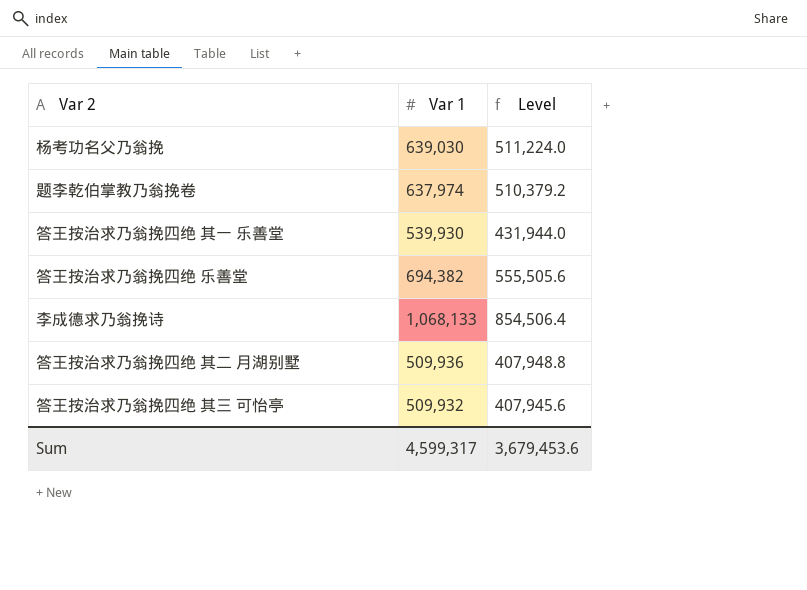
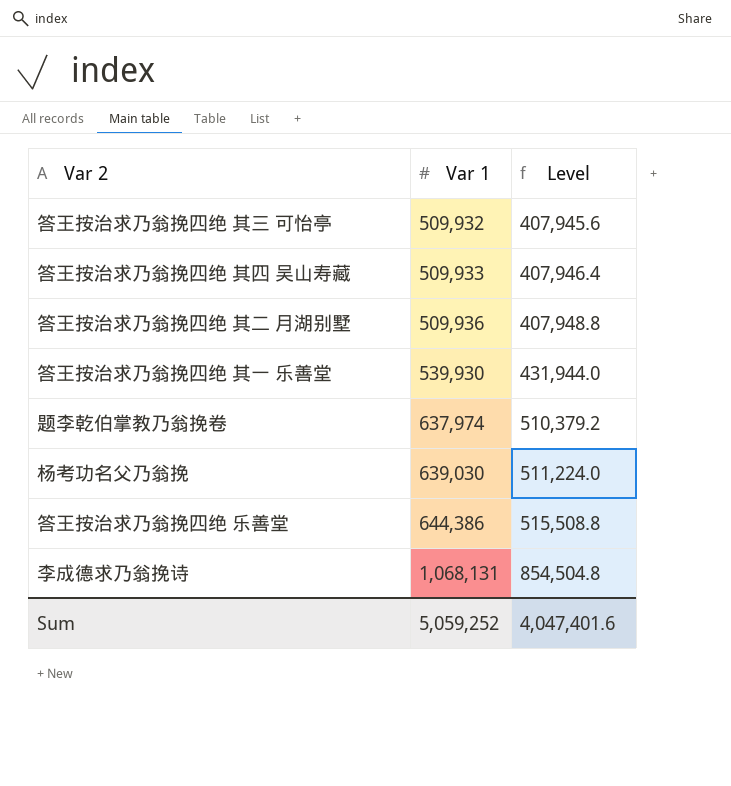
row order: none -> Var 1 ascending
row 答王按治求乃翁挽四绝 其四 吴山寿藏: none -> 509,933 | 407,946.4
答王按治求乃翁挽四绝 乐善堂 | Var 1: 694,382 -> 644,386
答王按治求乃翁挽四绝 乐善堂 | Level: 555,505.6 -> 515,508.8
李成德求乃翁挽诗 | Var 1: 1,068,133 -> 1,068,131
李成德求乃翁挽诗 | Level: 854,506.4 -> 854,504.8
Sum | Var 1: 4,599,317 -> 5,059,252
Sum | Level: 3,679,453.6 -> 4,047,401.6

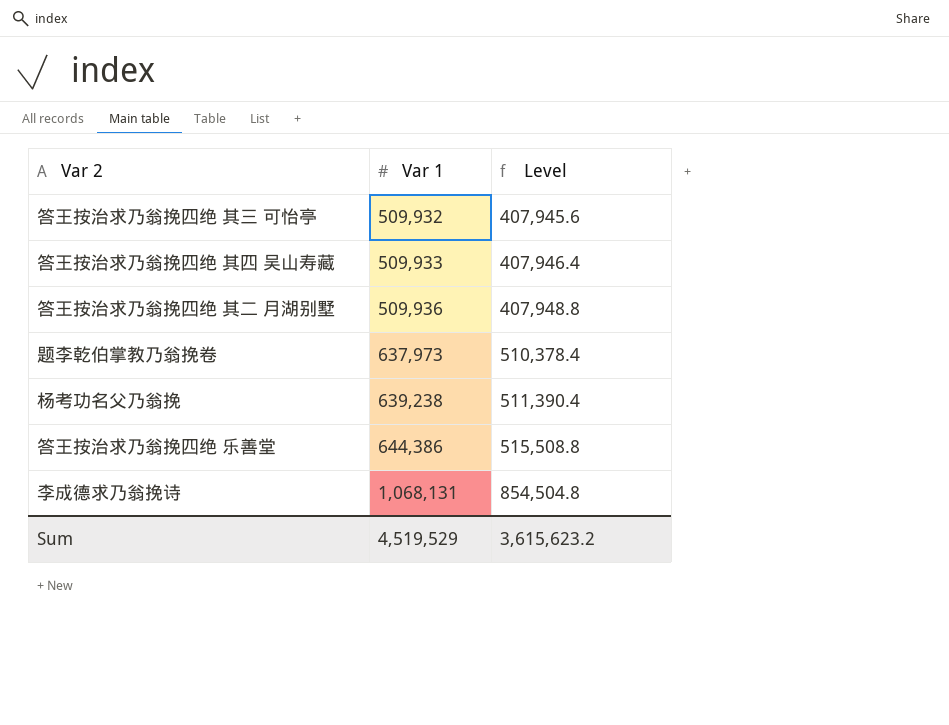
row 答王按治求乃翁挽四绝 其一 乐善堂: 539,930 | 431,944.0 -> none
题李乾伯掌教乃翁挽卷 | Var 1: 637,974 -> 637,973
题李乾伯掌教乃翁挽卷 | Level: 510,379.2 -> 510,378.4
杨考功名父乃翁挽 | Var 1: 639,030 -> 639,238
杨考功名父乃翁挽 | Level: 511,224.0 -> 511,390.4
Sum | Var 1: 5,059,252 -> 4,519,529
Sum | Level: 4,047,401.6 -> 3,615,623.2

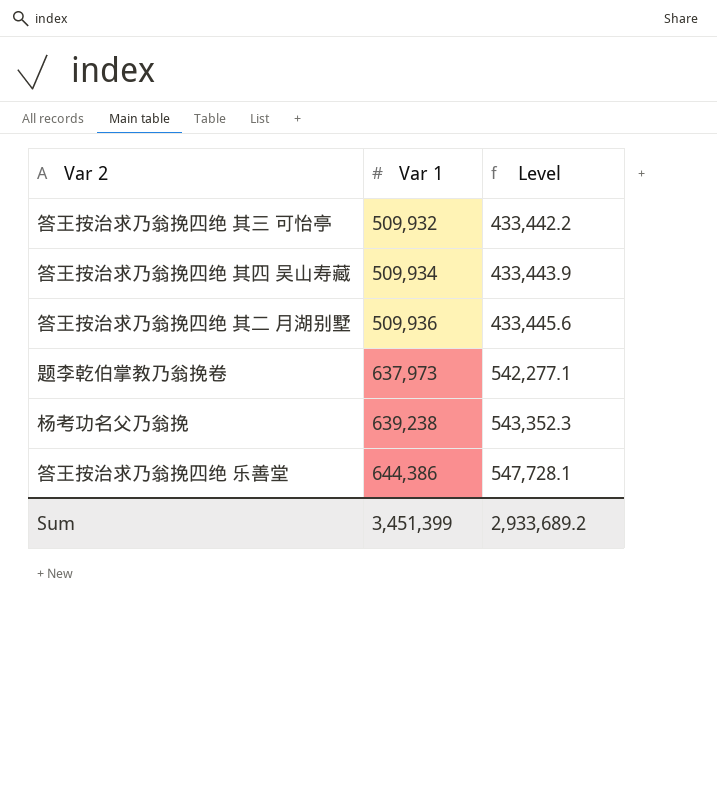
column Level | formula: [Var 1] * 0.8 -> [Var 1] * 0.85
row 李成德求乃翁挽诗: 1,068,131 | 854,504.8 -> none
答王按治求乃翁挽四绝 其四 吴山寿藏 | Var 1: 509,933 -> 509,934
Sum | Var 1: 4,519,529 -> 3,451,399
Sum | Level: 3,615,623.2 -> 2,933,689.2

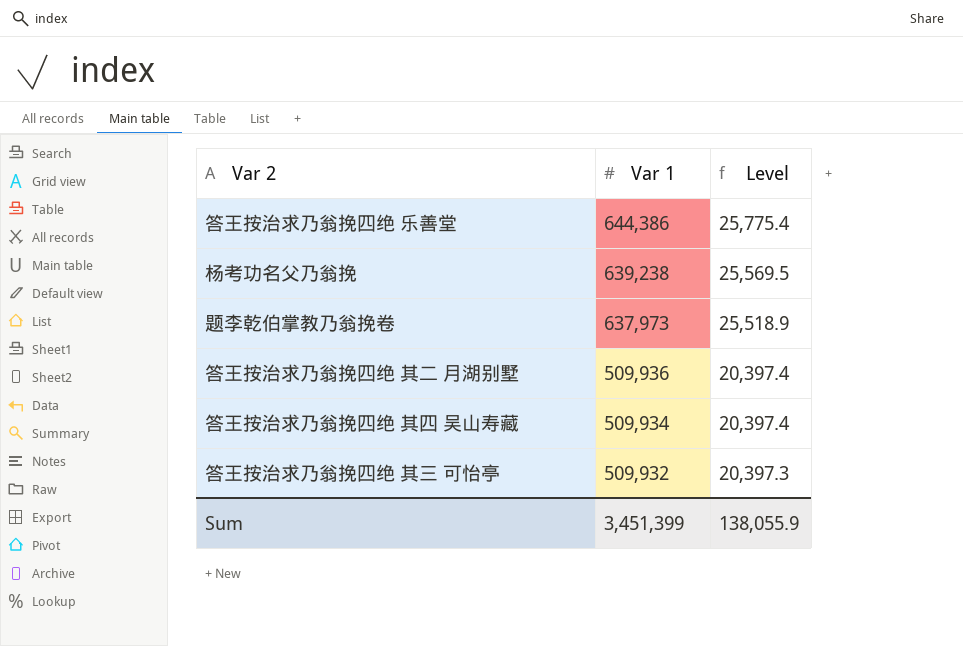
row order: Var 1 ascending -> Var 1 descending
column Level | formula: [Var 1] * 0.85 -> [Var 1] * 0.04
Sum | Level: 2,933,689.2 -> 138,055.9

